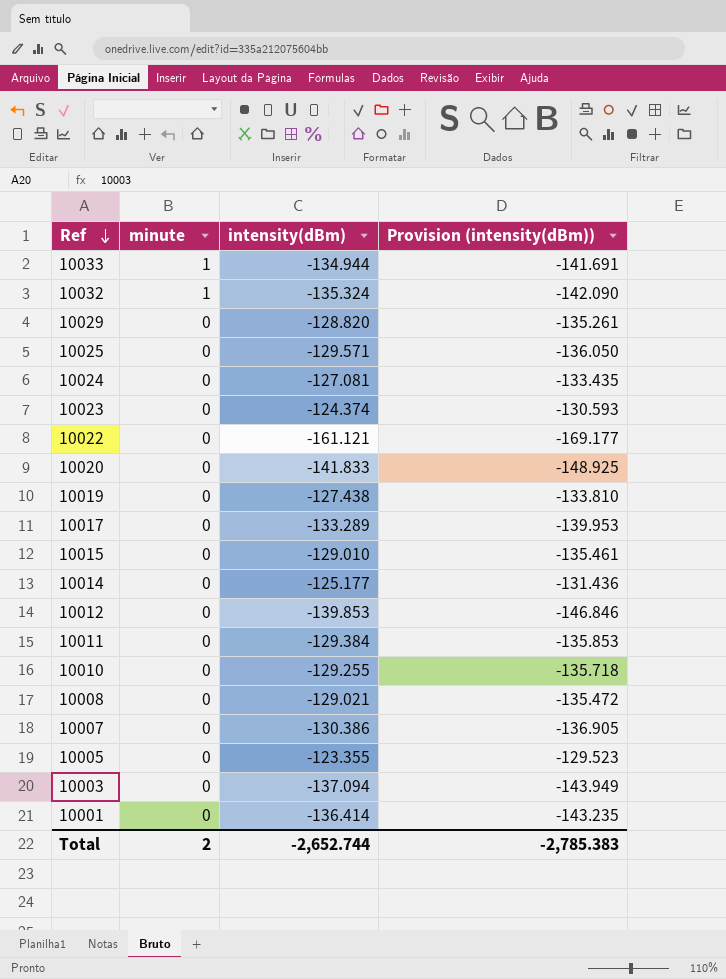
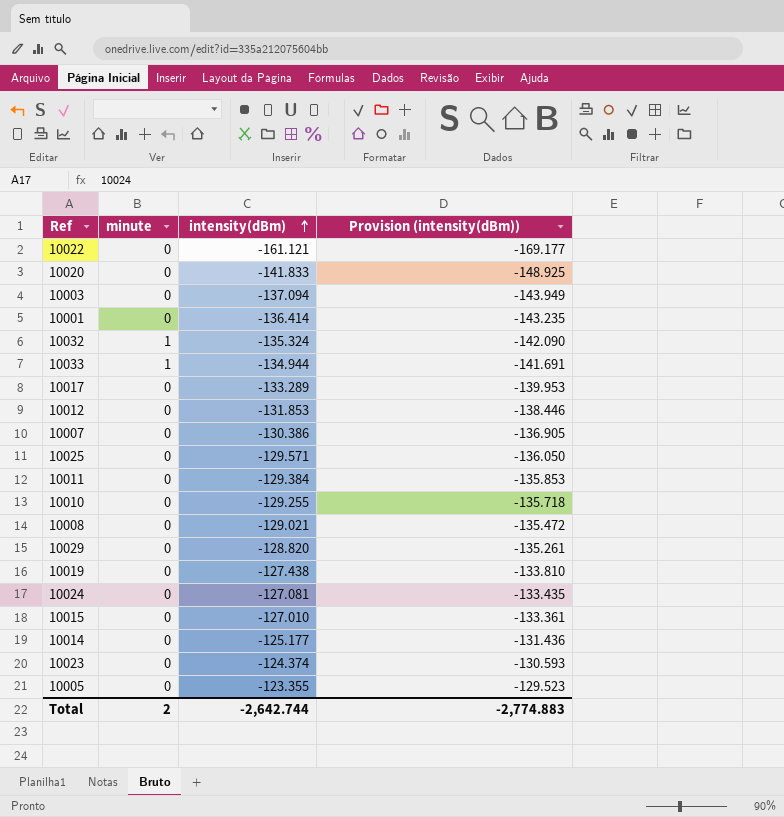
row order: Ref descending -> intensity(dBm) ascending
10012 | intensity(dBm): -139.853 -> -131.853
10012 | Provision (intensity(dBm)): -146.846 -> -138.446
10015 | intensity(dBm): -129.010 -> -127.010
10015 | Provision (intensity(dBm)): -135.461 -> -133.361
Total | intensity(dBm): -2,652.744 -> -2,642.744
Total | Provision (intensity(dBm)): -2,785.383 -> -2,774.883

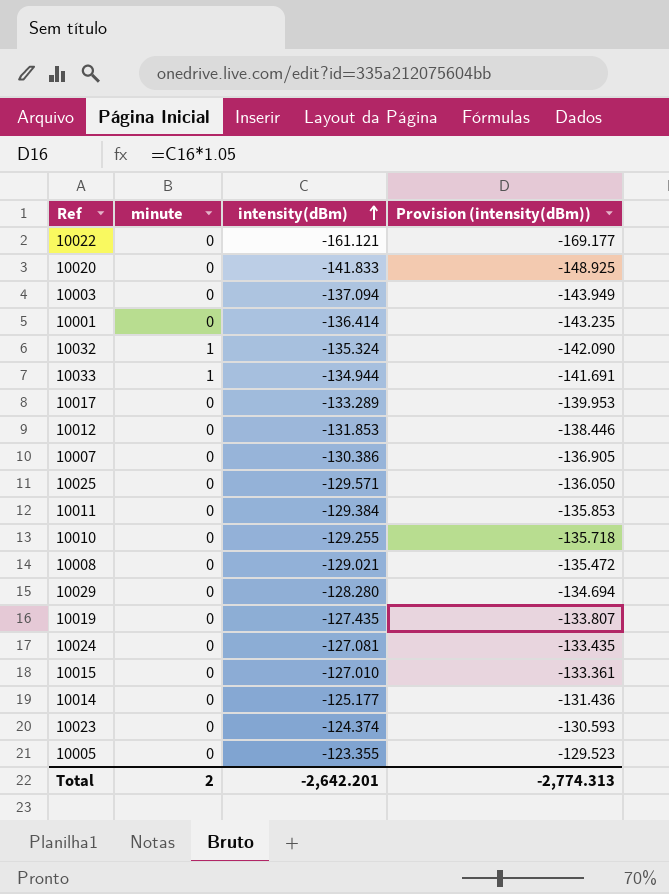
10029 | intensity(dBm): -128.820 -> -128.280
10029 | Provision (intensity(dBm)): -135.261 -> -134.694
10019 | intensity(dBm): -127.438 -> -127.435
10019 | Provision (intensity(dBm)): -133.810 -> -133.807
Total | intensity(dBm): -2,642.744 -> -2,642.201
Total | Provision (intensity(dBm)): -2,774.883 -> -2,774.313

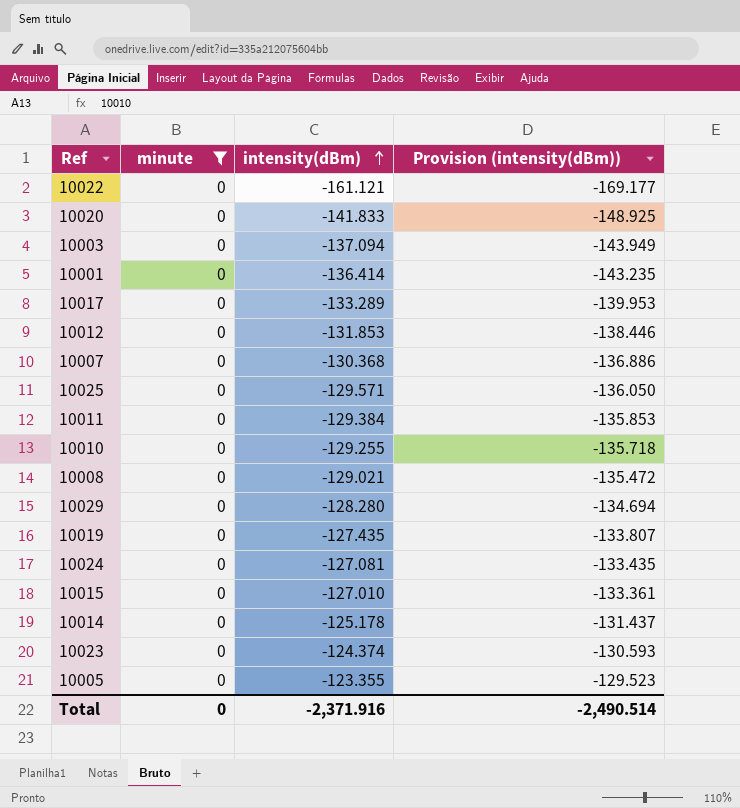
filter: none -> minute = 0
10007 | intensity(dBm): -130.386 -> -130.368
10007 | Provision (intensity(dBm)): -136.905 -> -136.886
10014 | intensity(dBm): -125.177 -> -125.178
10014 | Provision (intensity(dBm)): -131.436 -> -131.437
Total | minute: 2 -> 0
Total | intensity(dBm): -2,642.201 -> -2,371.916
Total | Provision (intensity(dBm)): -2,774.313 -> -2,490.514

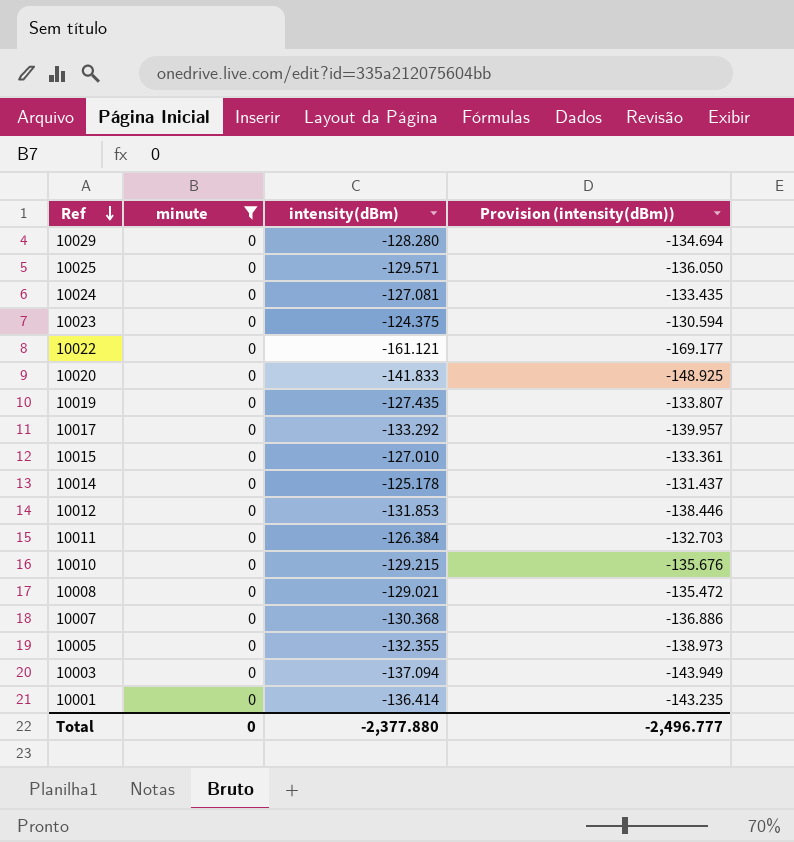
row order: intensity(dBm) ascending -> Ref descending
10023 | intensity(dBm): -124.374 -> -124.375
10023 | Provision (intensity(dBm)): -130.593 -> -130.594
10017 | intensity(dBm): -133.289 -> -133.292
10017 | Provision (intensity(dBm)): -139.953 -> -139.957
10011 | intensity(dBm): -129.384 -> -126.384
10011 | Provision (intensity(dBm)): -135.853 -> -132.703
10010 | intensity(dBm): -129.255 -> -129.215
10010 | Provision (intensity(dBm)): -135.718 -> -135.676
10005 | intensity(dBm): -123.355 -> -132.355
10005 | Provision (intensity(dBm)): -129.523 -> -138.973
Total | intensity(dBm): -2,371.916 -> -2,377.880
Total | Provision (intensity(dBm)): -2,490.514 -> -2,496.777

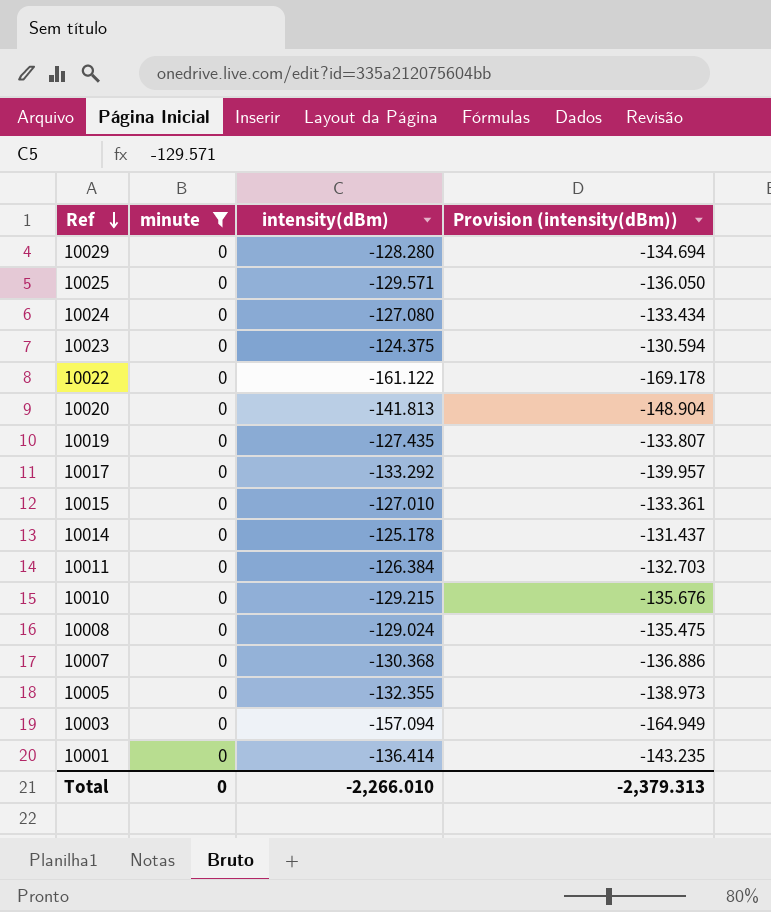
row 10012: 0 | -131.853 | -138.446 -> none
10024 | intensity(dBm): -127.081 -> -127.080
10024 | Provision (intensity(dBm)): -133.435 -> -133.434
10022 | intensity(dBm): -161.121 -> -161.122
10022 | Provision (intensity(dBm)): -169.177 -> -169.178
10020 | intensity(dBm): -141.833 -> -141.813
10020 | Provision (intensity(dBm)): -148.925 -> -148.904
10008 | intensity(dBm): -129.021 -> -129.024
10008 | Provision (intensity(dBm)): -135.472 -> -135.475
10003 | intensity(dBm): -137.094 -> -157.094
10003 | Provision (intensity(dBm)): -143.949 -> -164.949
Total | intensity(dBm): -2,377.880 -> -2,266.010
Total | Provision (intensity(dBm)): -2,496.777 -> -2,379.313

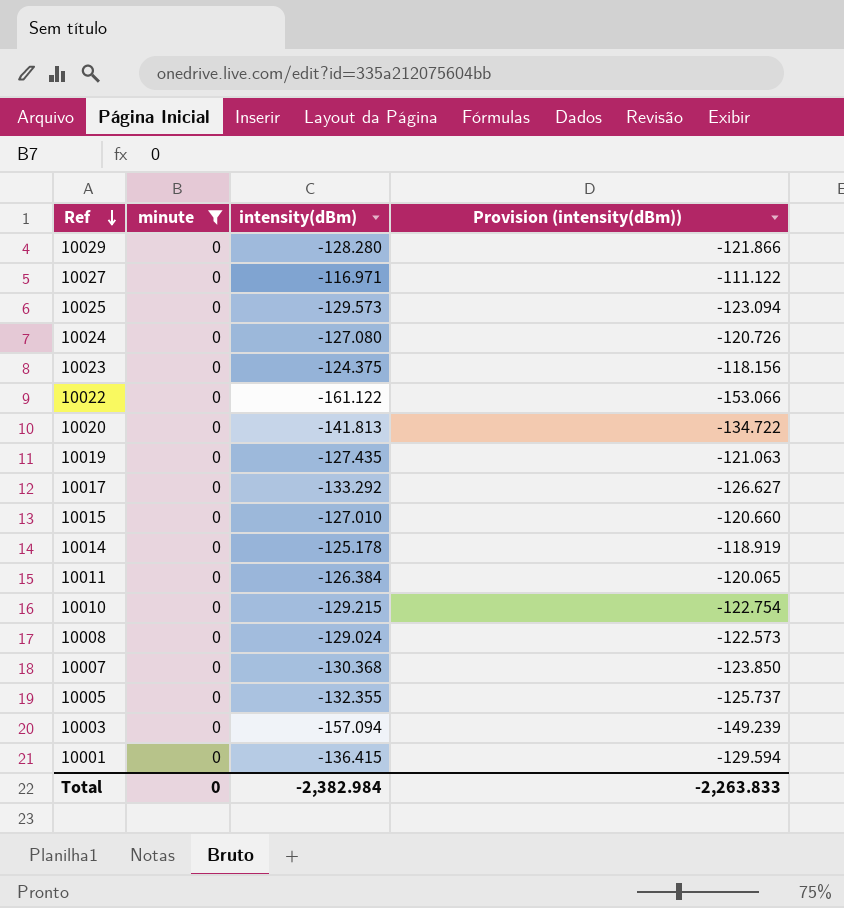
column Provision (intensity(dBm)) | formula: [intensity(dBm)] * 1.05 -> [intensity(dBm)] * 0.95
row 10027: none -> 0 | -116.971 | -111.122
10025 | intensity(dBm): -129.571 -> -129.573
10001 | intensity(dBm): -136.414 -> -136.415
Total | intensity(dBm): -2,266.010 -> -2,382.984
Total | Provision (intensity(dBm)): -2,379.313 -> -2,263.833

